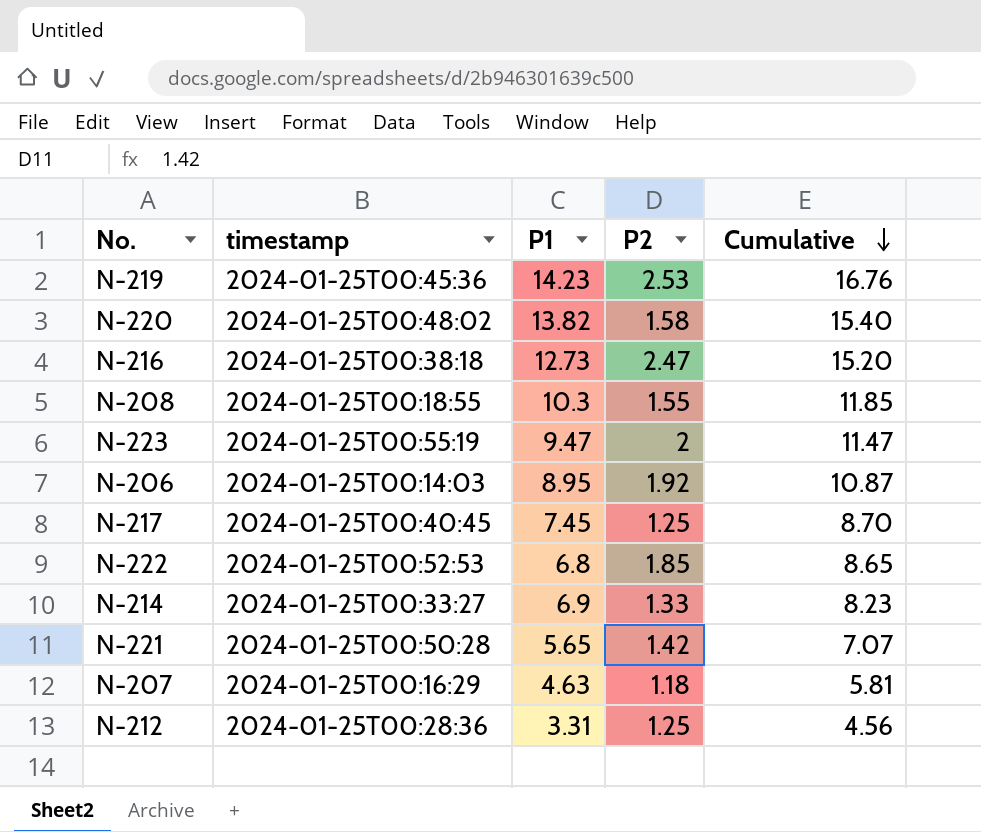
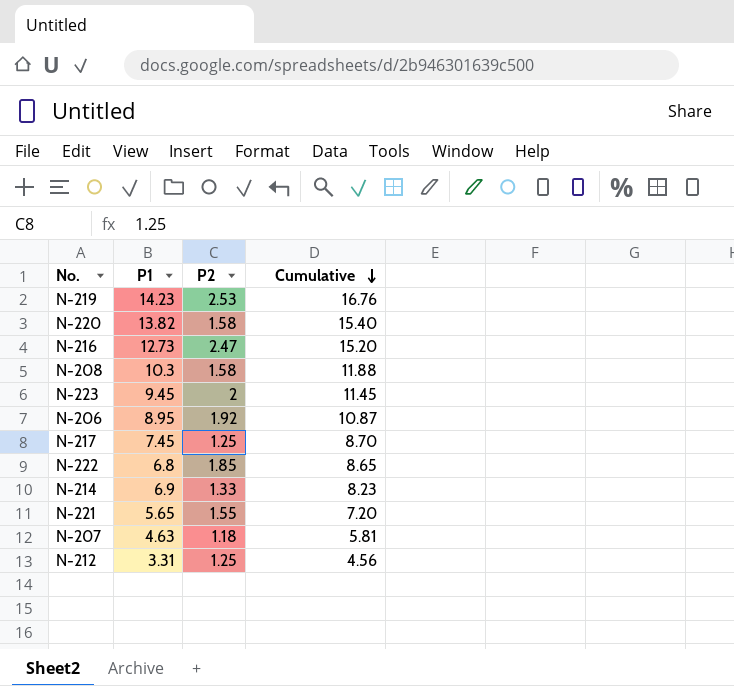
column timestamp | position: 2 -> none
N-208 | P2: 1.55 -> 1.58
N-208 | Cumulative: 11.85 -> 11.88
N-223 | P1: 9.47 -> 9.45
N-223 | Cumulative: 11.47 -> 11.45
N-221 | P2: 1.42 -> 1.55
N-221 | Cumulative: 7.07 -> 7.20

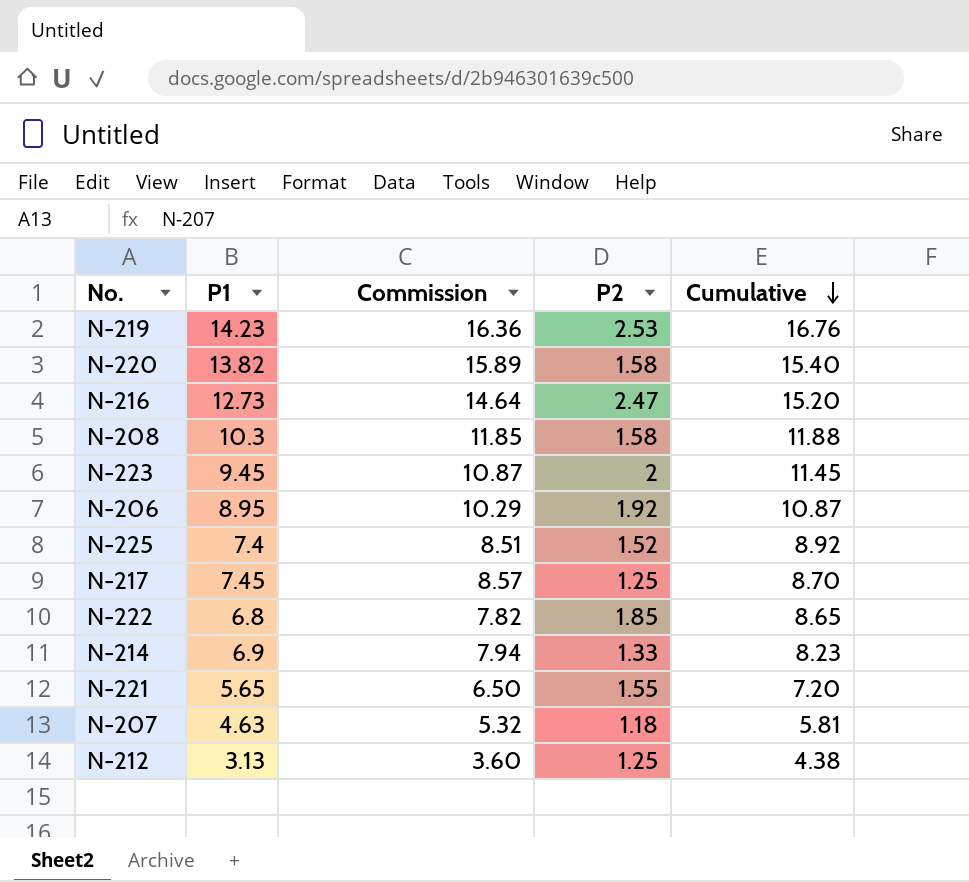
column Commission | formula: none -> [P1] * 1.15
row N-225: none -> 7.4 | 8.51 | 1.52 | 8.92
N-212 | P1: 3.31 -> 3.13
N-212 | Cumulative: 4.56 -> 4.38

